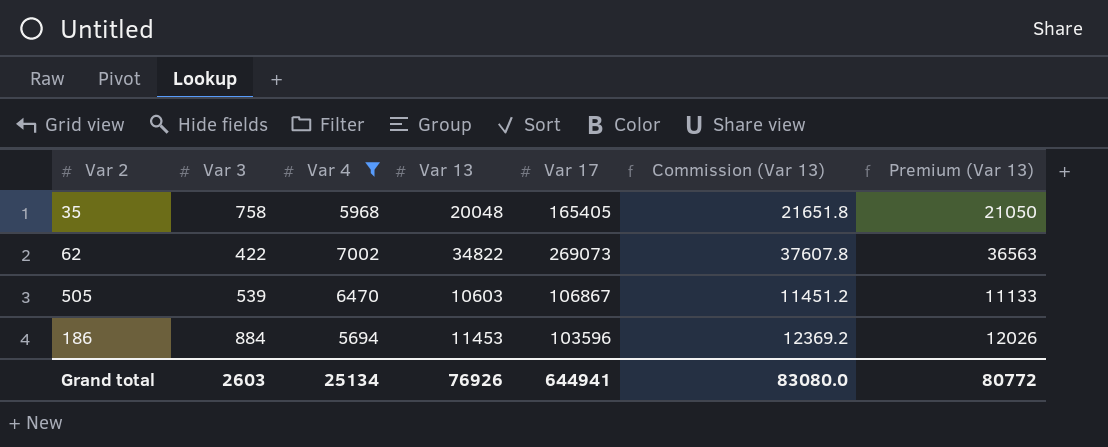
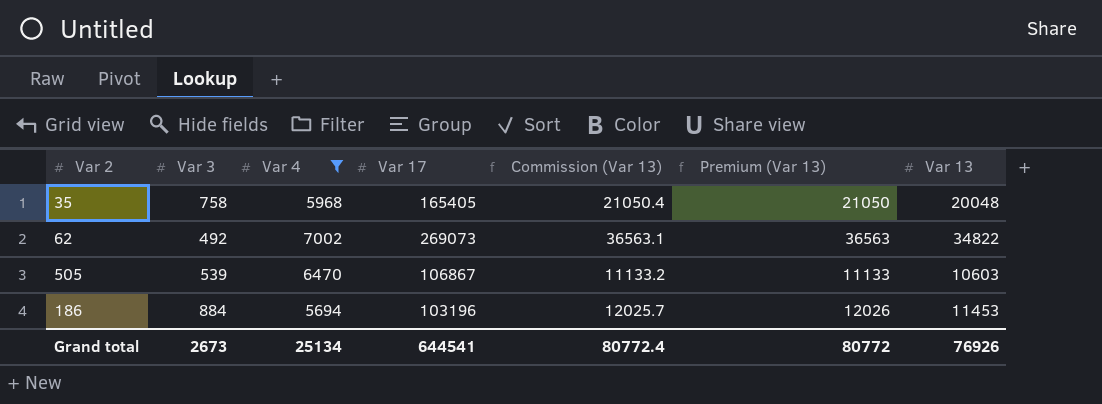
column Commission (Var 13) | formula: [Var 13] * 1.08 -> [Var 13] * 1.05
column Var 13 | position: 4 -> 7
62 | Var 3: 422 -> 492
186 | Var 17: 103596 -> 103196
Grand total | Var 3: 2603 -> 2673
Grand total | Var 17: 644941 -> 644541
Grand total | Commission (Var 13): 83080.0 -> 80772.4

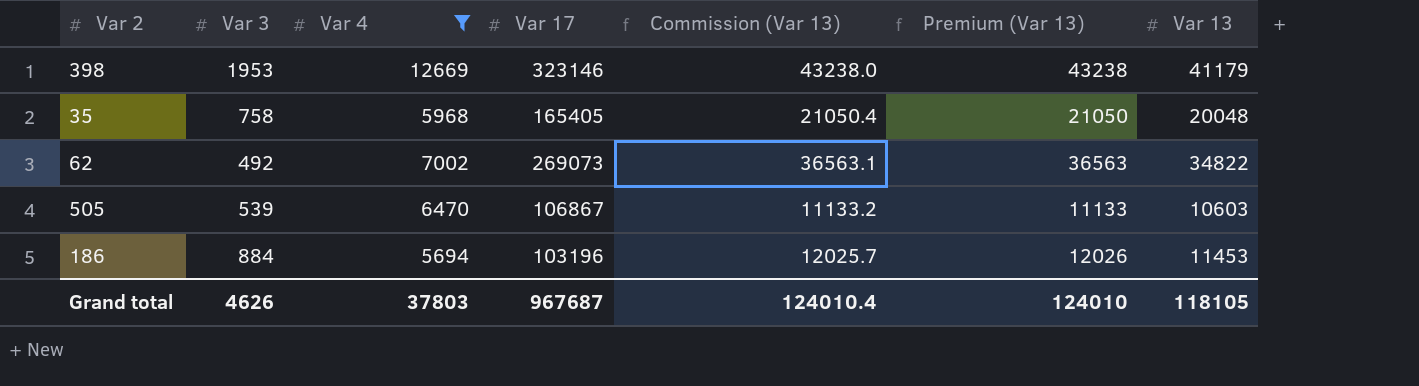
row 398: none -> 1953 | 12669 | 323146 | 43238.0 | 43238 | 41179
Grand total | Var 3: 2673 -> 4626
Grand total | Var 4: 25134 -> 37803
Grand total | Var 17: 644541 -> 967687
Grand total | Commission (Var 13): 80772.4 -> 124010.4
Grand total | Premium (Var 13): 80772 -> 124010
Grand total | Var 13: 76926 -> 118105

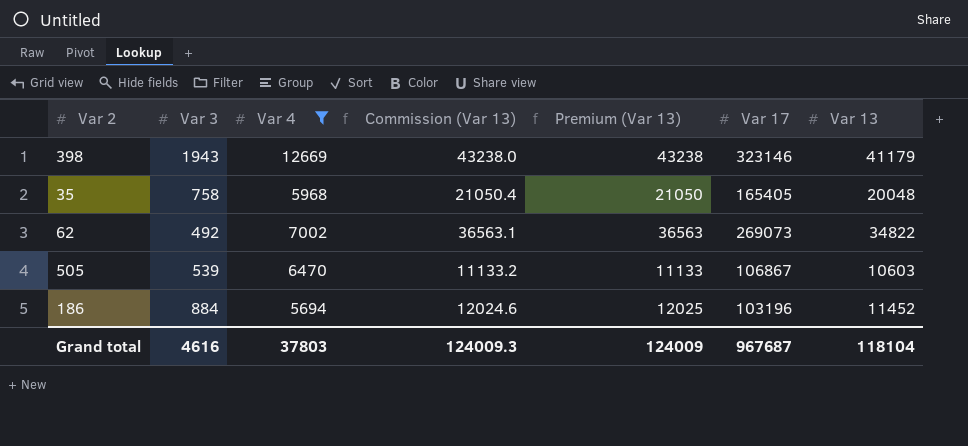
column Var 17 | position: 4 -> 6
398 | Var 3: 1953 -> 1943
186 | Commission (Var 13): 12025.7 -> 12024.6
186 | Premium (Var 13): 12026 -> 12025
186 | Var 13: 11453 -> 11452
Grand total | Var 3: 4626 -> 4616
Grand total | Commission (Var 13): 124010.4 -> 124009.3
Grand total | Premium (Var 13): 124010 -> 124009
Grand total | Var 13: 118105 -> 118104

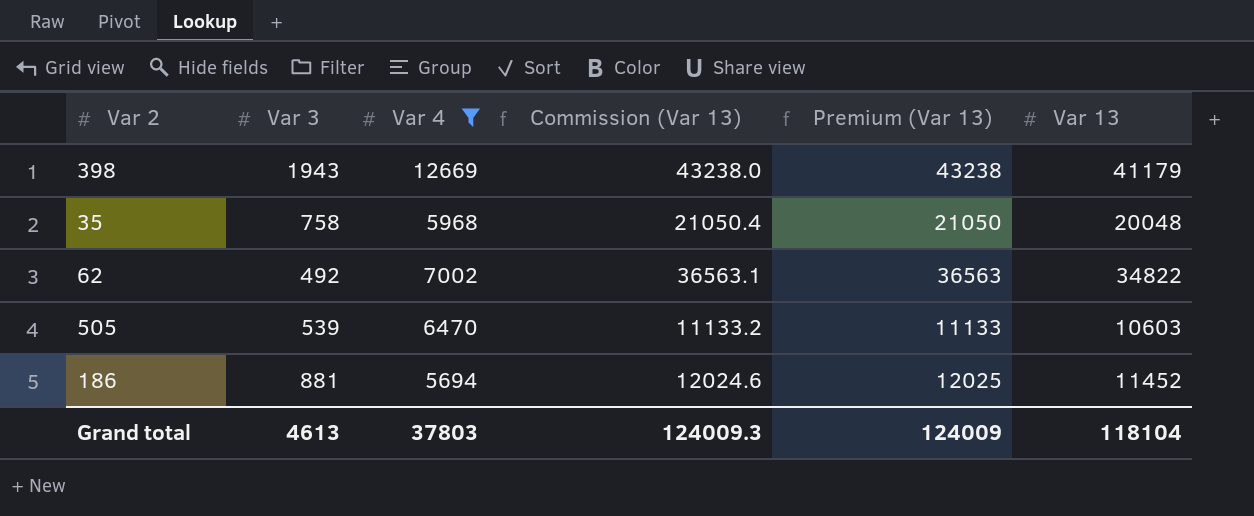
column Var 17 | position: 6 -> none
186 | Var 3: 884 -> 881
Grand total | Var 3: 4616 -> 4613

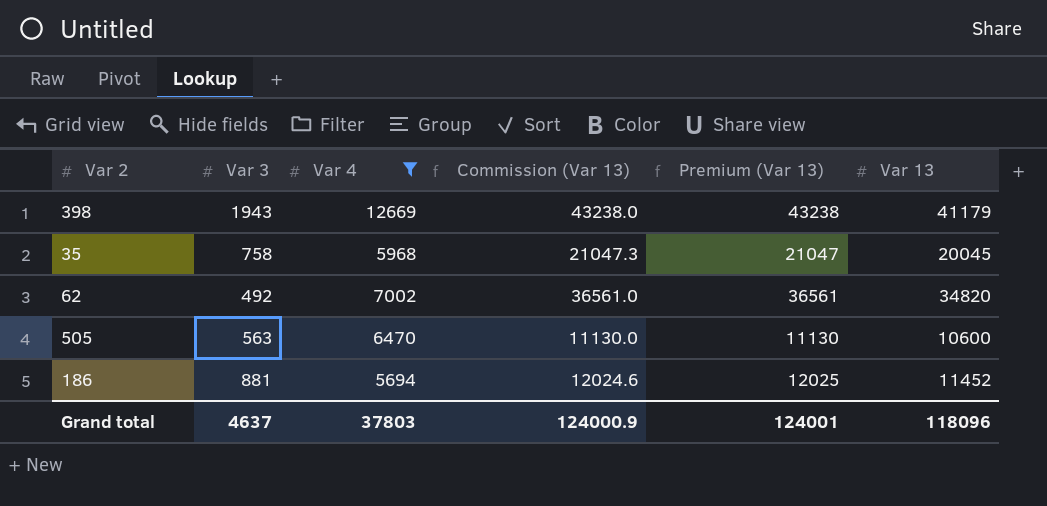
35 | Commission (Var 13): 21050.4 -> 21047.3
35 | Premium (Var 13): 21050 -> 21047
35 | Var 13: 20048 -> 20045
62 | Commission (Var 13): 36563.1 -> 36561.0
62 | Premium (Var 13): 36563 -> 36561
62 | Var 13: 34822 -> 34820
505 | Var 3: 539 -> 563
505 | Commission (Var 13): 11133.2 -> 11130.0
505 | Premium (Var 13): 11133 -> 11130
505 | Var 13: 10603 -> 10600
Grand total | Var 3: 4613 -> 4637
Grand total | Commission (Var 13): 124009.3 -> 124000.9
Grand total | Premium (Var 13): 124009 -> 124001
Grand total | Var 13: 118104 -> 118096

